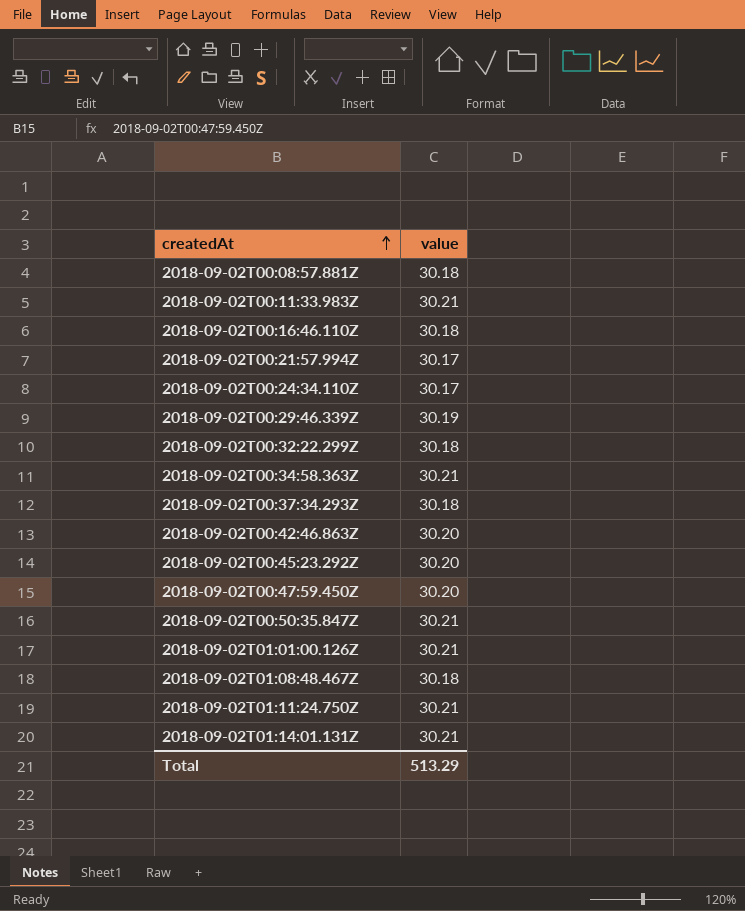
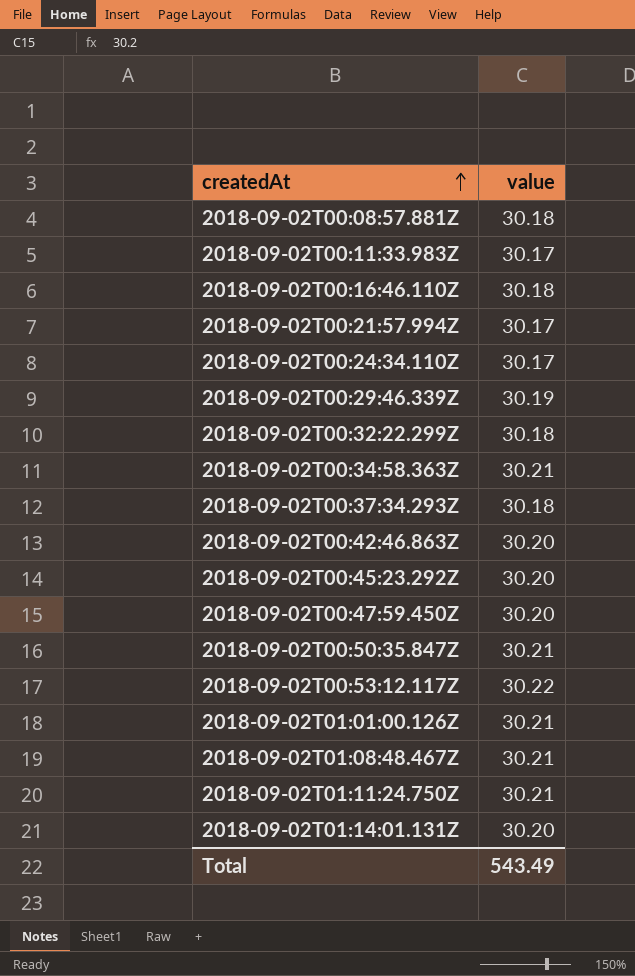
2018-09-02T00:11:33.983Z | value: 30.21 -> 30.17
row 2018-09-02T00:53:12.117Z: none -> 30.22
2018-09-02T01:08:48.467Z | value: 30.18 -> 30.21
2018-09-02T01:14:01.131Z | value: 30.21 -> 30.20
Total | value: 513.29 -> 543.49

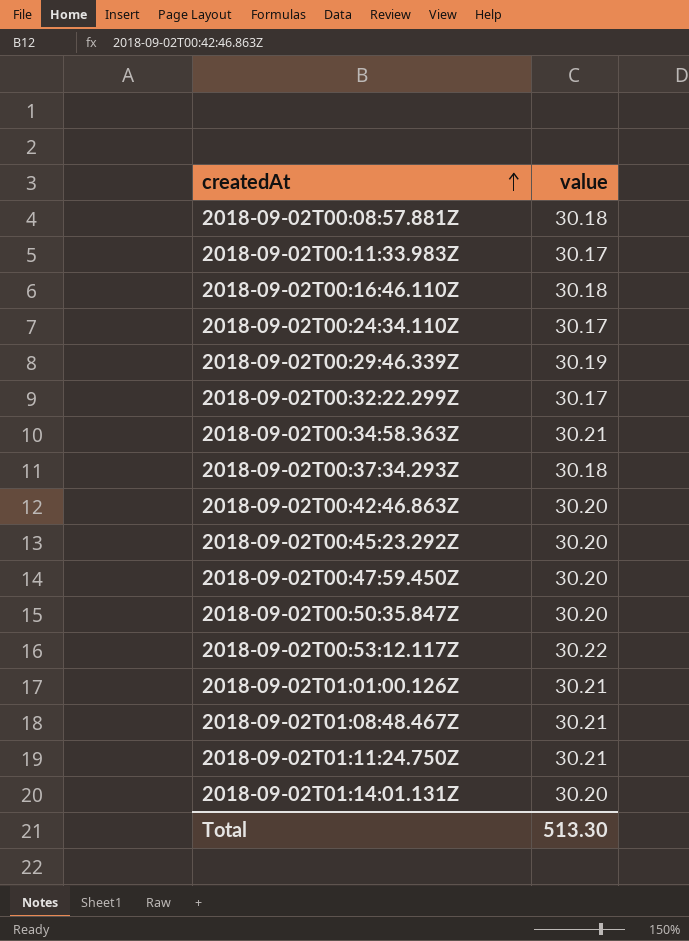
row 2018-09-02T00:21:57.994Z: 30.17 -> none
2018-09-02T00:32:22.299Z | value: 30.18 -> 30.17
2018-09-02T00:50:35.847Z | value: 30.21 -> 30.20
Total | value: 543.49 -> 513.30

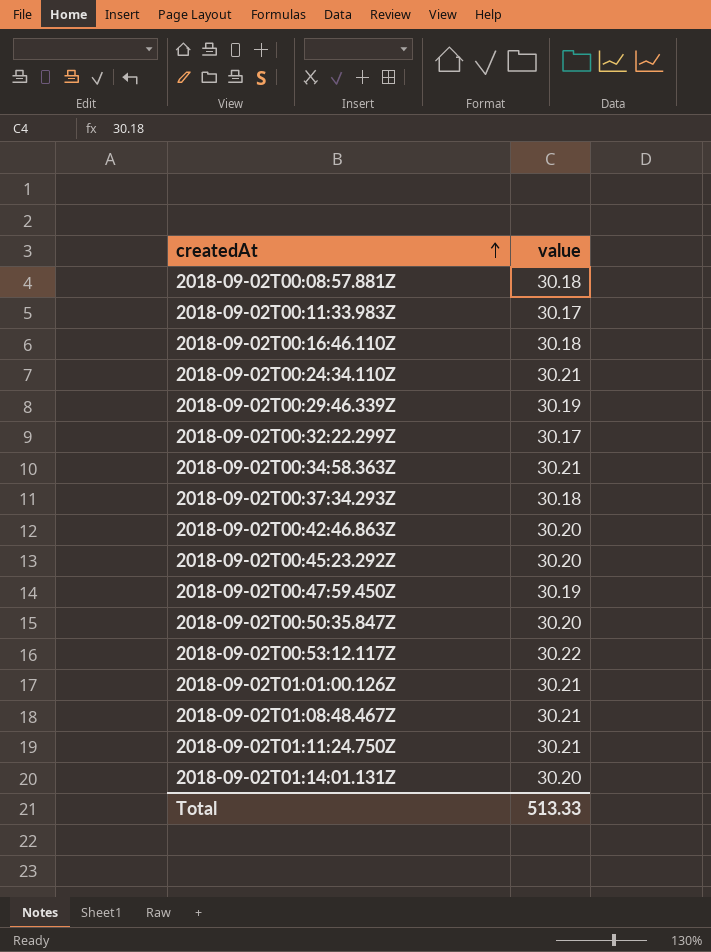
2018-09-02T00:24:34.110Z | value: 30.17 -> 30.21
2018-09-02T00:47:59.450Z | value: 30.20 -> 30.19
Total | value: 513.30 -> 513.33

